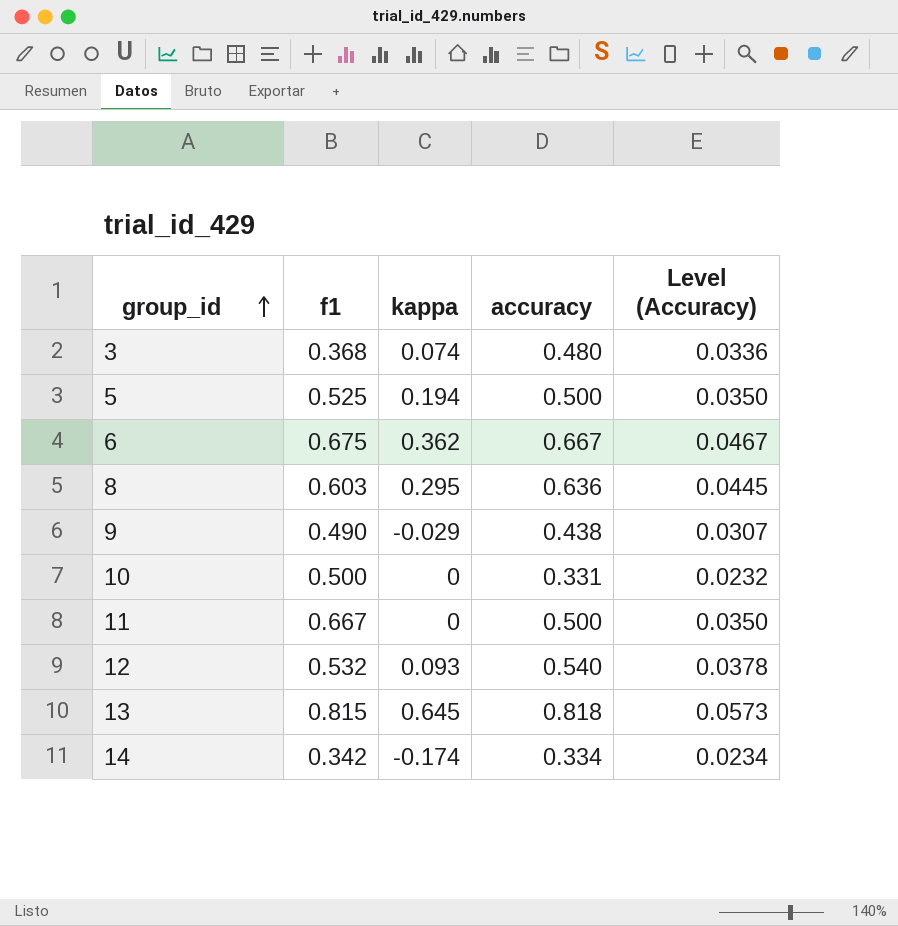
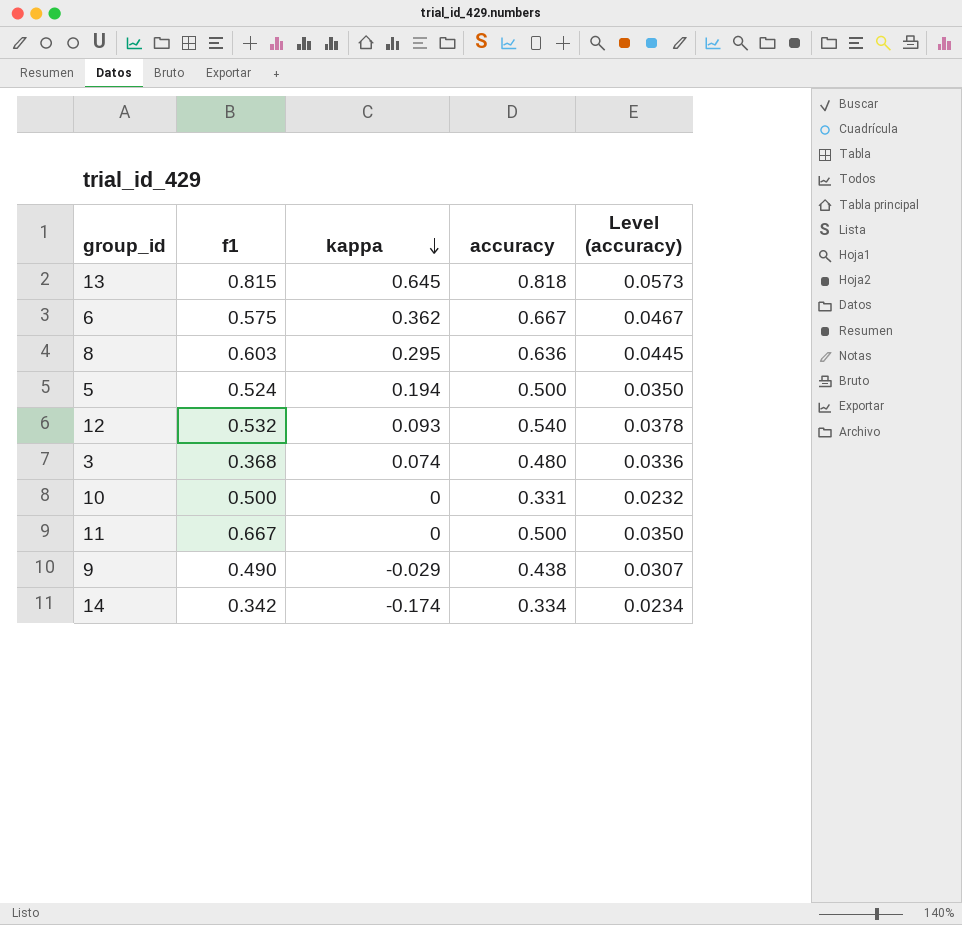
row order: group_id ascending -> kappa descending
column name: Level (Accuracy) -> Level (accuracy)
6 | f1: 0.675 -> 0.575
5 | f1: 0.525 -> 0.524

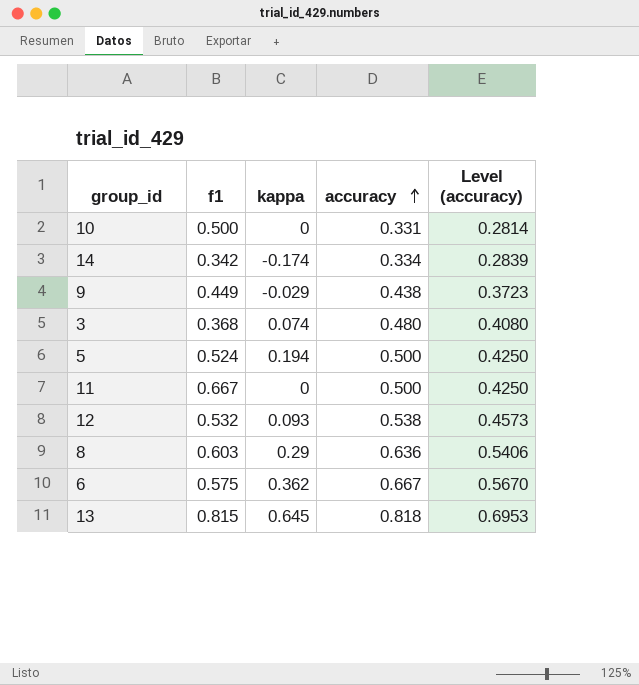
row order: kappa descending -> accuracy ascending
column Level (accuracy) | formula: [accuracy] * 0.07 -> [accuracy] * 0.85
9 | f1: 0.490 -> 0.449
12 | accuracy: 0.540 -> 0.538
8 | kappa: 0.295 -> 0.29

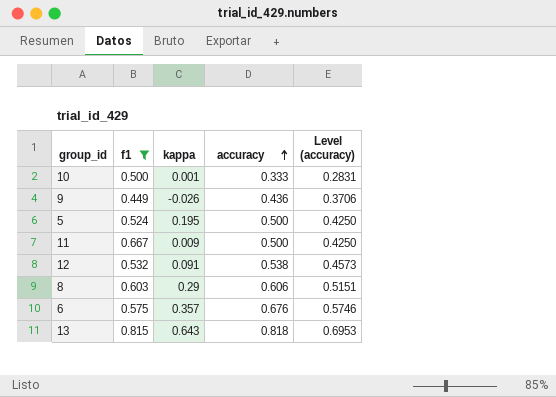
filter: none -> f1 >= 0.449
10 | kappa: 0 -> 0.001
10 | accuracy: 0.331 -> 0.333
10 | Level (accuracy): 0.2814 -> 0.2831
9 | kappa: -0.029 -> -0.026
9 | accuracy: 0.438 -> 0.436
9 | Level (accuracy): 0.3723 -> 0.3706
5 | kappa: 0.194 -> 0.195
11 | kappa: 0 -> 0.009
12 | kappa: 0.093 -> 0.091
8 | accuracy: 0.636 -> 0.606
8 | Level (accuracy): 0.5406 -> 0.5151
6 | kappa: 0.362 -> 0.357
6 | accuracy: 0.667 -> 0.676
6 | Level (accuracy): 0.5670 -> 0.5746
13 | kappa: 0.645 -> 0.643

